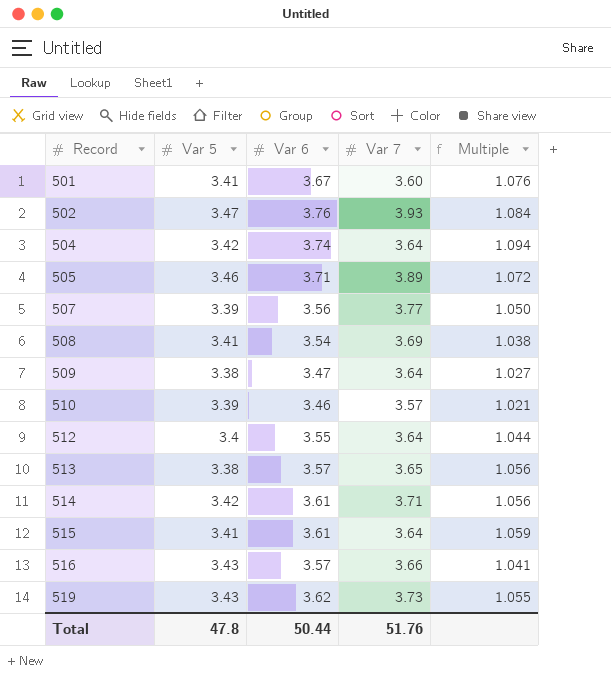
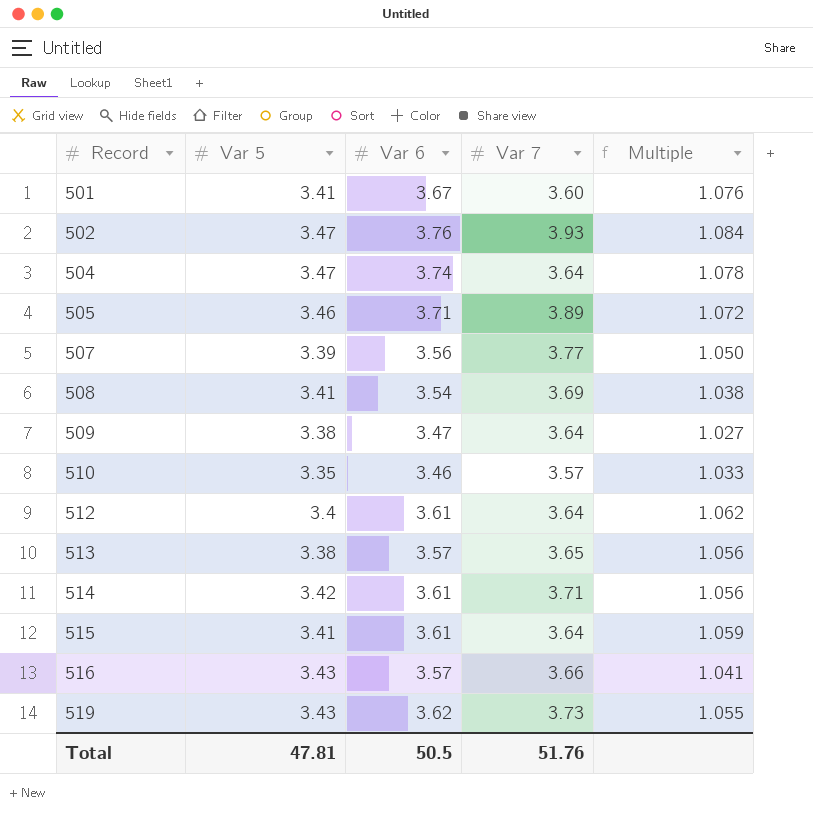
504 | Var 5: 3.42 -> 3.47
504 | Multiple: 1.094 -> 1.078
510 | Var 5: 3.39 -> 3.35
510 | Multiple: 1.021 -> 1.033
512 | Var 6: 3.55 -> 3.61
512 | Multiple: 1.044 -> 1.062
Total | Var 5: 47.8 -> 47.81
Total | Var 6: 50.44 -> 50.5

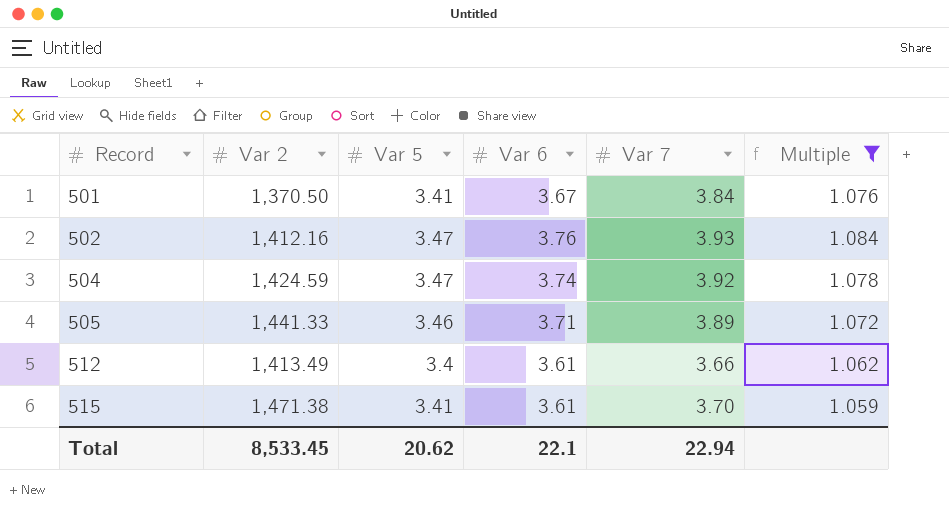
filter: none -> Multiple >= 1.059
column Var 2 | position: none -> 2
501 | Var 7: 3.60 -> 3.84
504 | Var 7: 3.64 -> 3.92
512 | Var 7: 3.64 -> 3.66
515 | Var 7: 3.64 -> 3.70
Total | Var 5: 47.81 -> 20.62
Total | Var 6: 50.5 -> 22.1
Total | Var 7: 51.76 -> 22.94

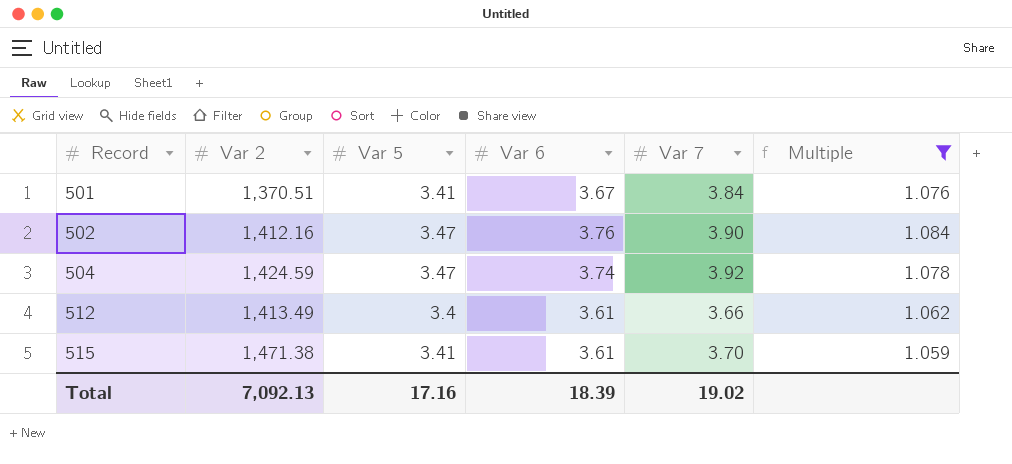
row 505: 1,441.33 | 3.46 | 3.71 | 3.89 | 1.072 -> none
501 | Var 2: 1,370.50 -> 1,370.51
502 | Var 7: 3.93 -> 3.90
Total | Var 2: 8,533.45 -> 7,092.13
Total | Var 5: 20.62 -> 17.16
Total | Var 6: 22.1 -> 18.39
Total | Var 7: 22.94 -> 19.02

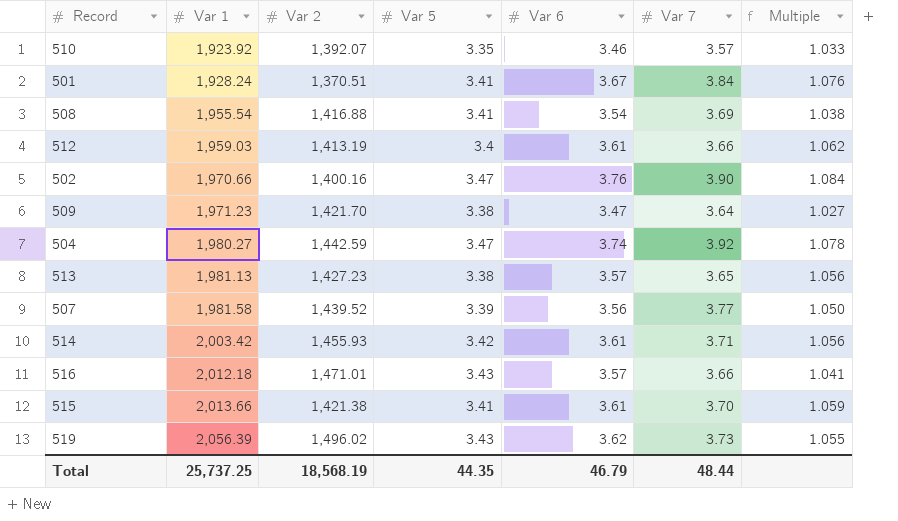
filter: Multiple >= 1.059 -> none
row order: Record ascending -> Var 1 ascending
column Var 1 | position: none -> 2
512 | Var 2: 1,413.49 -> 1,413.19
502 | Var 2: 1,412.16 -> 1,400.16
504 | Var 2: 1,424.59 -> 1,442.59
515 | Var 2: 1,471.38 -> 1,421.38
Total | Var 2: 7,092.13 -> 18,568.19
Total | Var 5: 17.16 -> 44.35
Total | Var 6: 18.39 -> 46.79
Total | Var 7: 19.02 -> 48.44

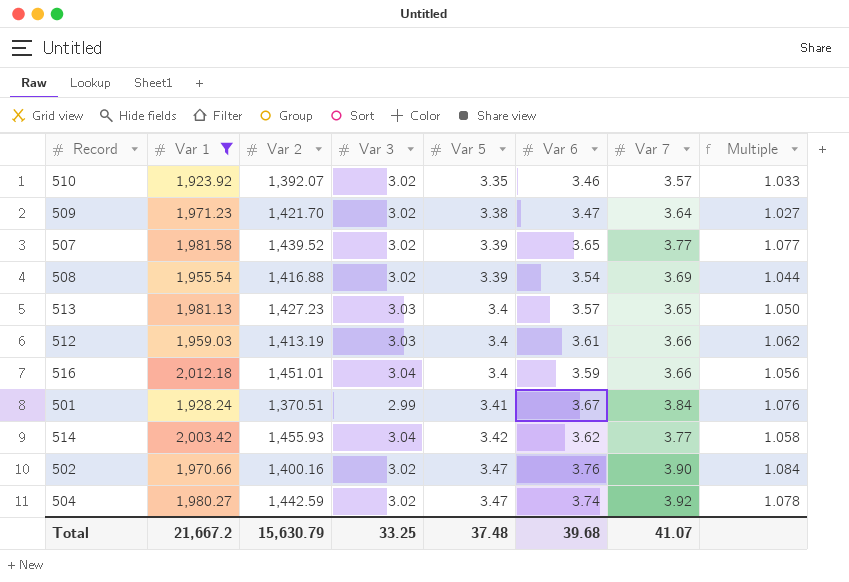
filter: none -> Var 1 <= 2,012.18
row order: Var 1 ascending -> Var 5 ascending
column Var 3 | position: none -> 4
507 | Var 6: 3.56 -> 3.65
507 | Multiple: 1.050 -> 1.077
508 | Var 5: 3.41 -> 3.39
508 | Multiple: 1.038 -> 1.044
513 | Var 5: 3.38 -> 3.4
513 | Multiple: 1.056 -> 1.050
516 | Var 2: 1,471.01 -> 1,451.01
516 | Var 5: 3.43 -> 3.4
516 | Var 6: 3.57 -> 3.59
516 | Multiple: 1.041 -> 1.056
514 | Var 6: 3.61 -> 3.62
514 | Var 7: 3.71 -> 3.77
514 | Multiple: 1.056 -> 1.058
Total | Var 1: 25,737.25 -> 21,667.2
Total | Var 2: 18,568.19 -> 15,630.79
Total | Var 5: 44.35 -> 37.48
Total | Var 6: 46.79 -> 39.68
Total | Var 7: 48.44 -> 41.07

